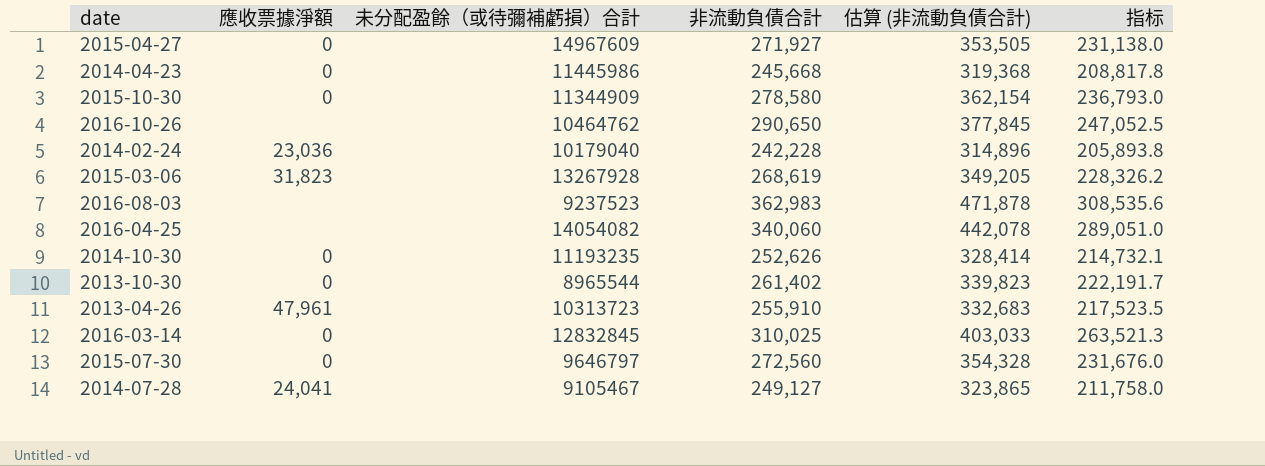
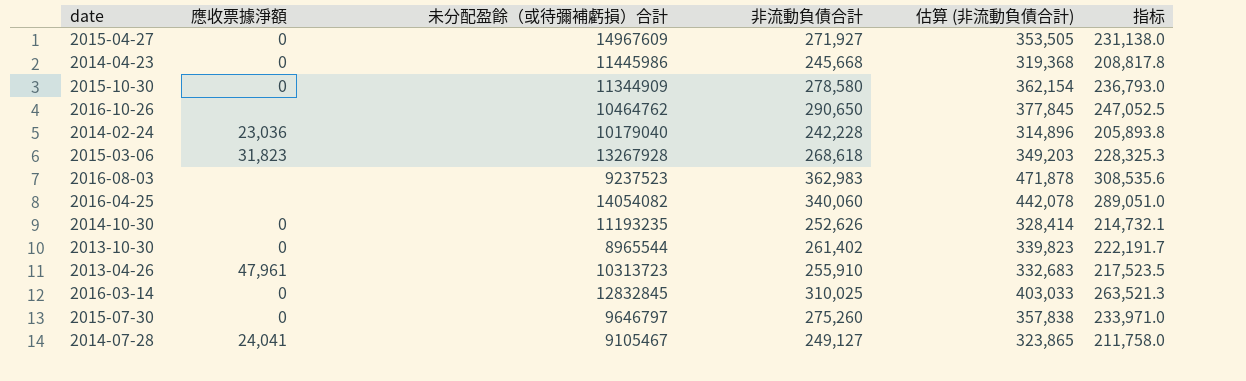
2015-03-06 | 非流動負債合計: 268,619 -> 268,618
2015-03-06 | 估算 (非流動負債合計): 349,205 -> 349,203
2015-03-06 | 指标: 228,326.2 -> 228,325.3
2015-07-30 | 非流動負債合計: 272,560 -> 275,260
2015-07-30 | 估算 (非流動負債合計): 354,328 -> 357,838
2015-07-30 | 指标: 231,676.0 -> 233,971.0

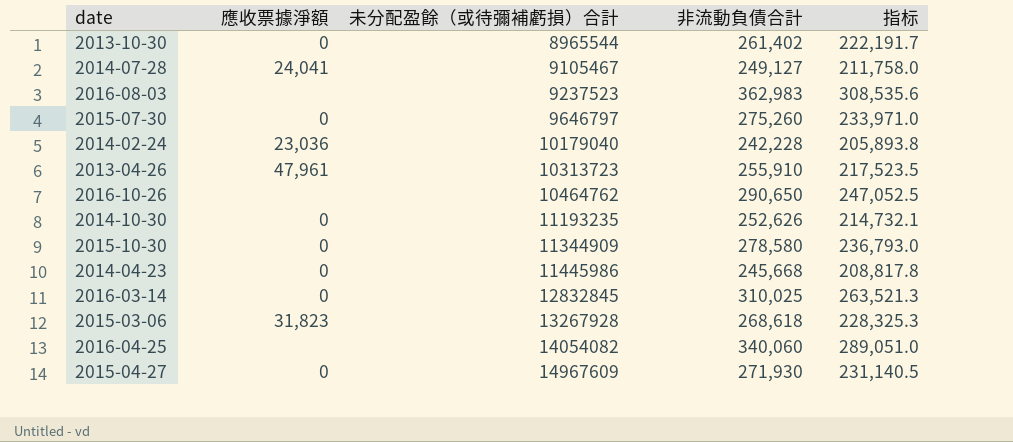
row order: none -> 未分配盈餘（或待彌補虧損）合計 ascending
column 估算 (非流動負債合計) | formula: [非流動負債合計] * 1.3 -> none
2015-04-27 | 非流動負債合計: 271,927 -> 271,930
2015-04-27 | 指标: 231,138.0 -> 231,140.5

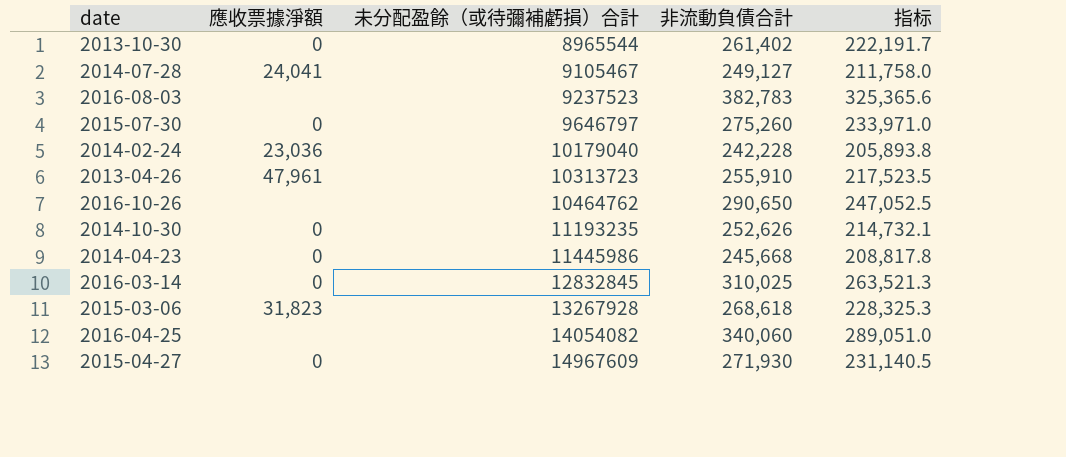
row 2015-10-30: 0 | 11344909 | 278,580 | 236,793.0 -> none
2016-08-03 | 非流動負債合計: 362,983 -> 382,783
2016-08-03 | 指标: 308,535.6 -> 325,365.6

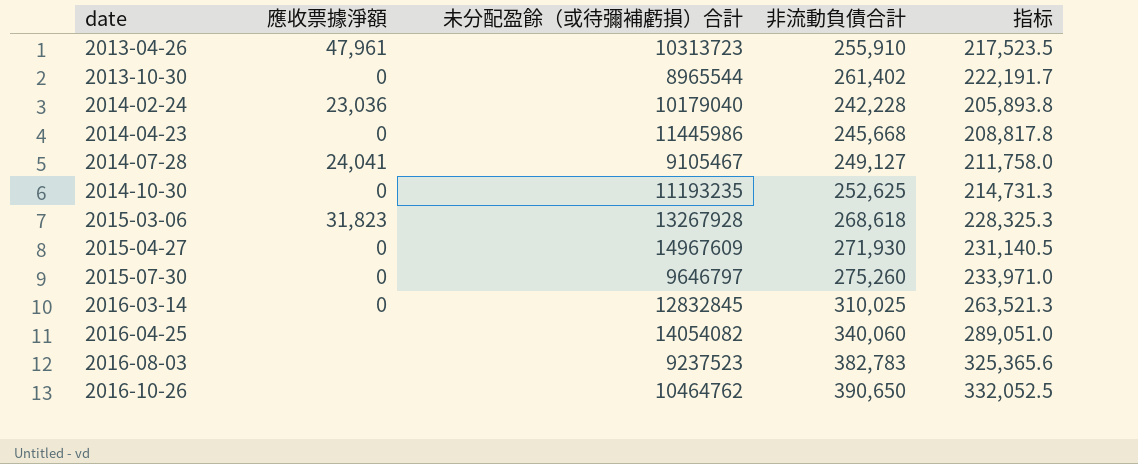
row order: 未分配盈餘（或待彌補虧損）合計 ascending -> date ascending
2014-10-30 | 非流動負債合計: 252,626 -> 252,625
2014-10-30 | 指标: 214,732.1 -> 214,731.3
2016-10-26 | 非流動負債合計: 290,650 -> 390,650
2016-10-26 | 指标: 247,052.5 -> 332,052.5

